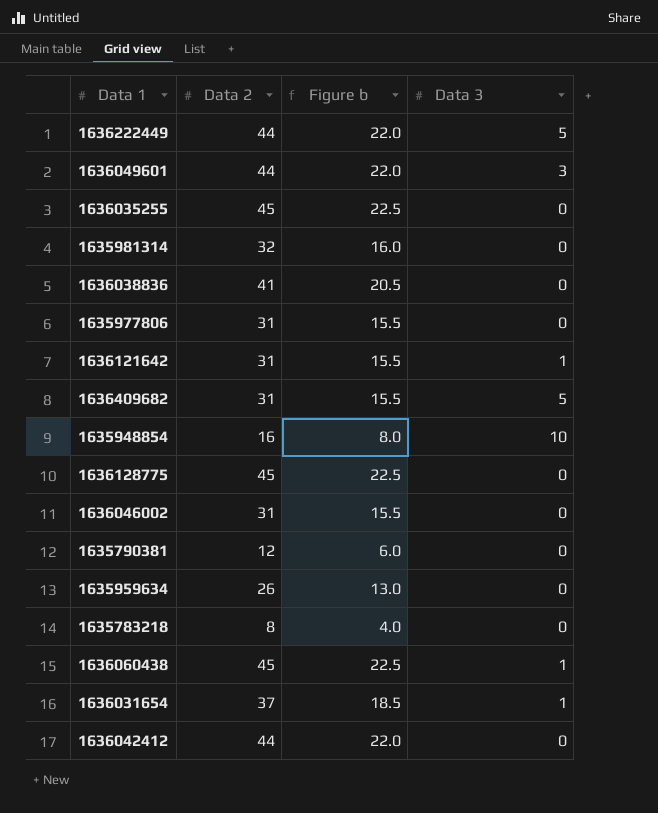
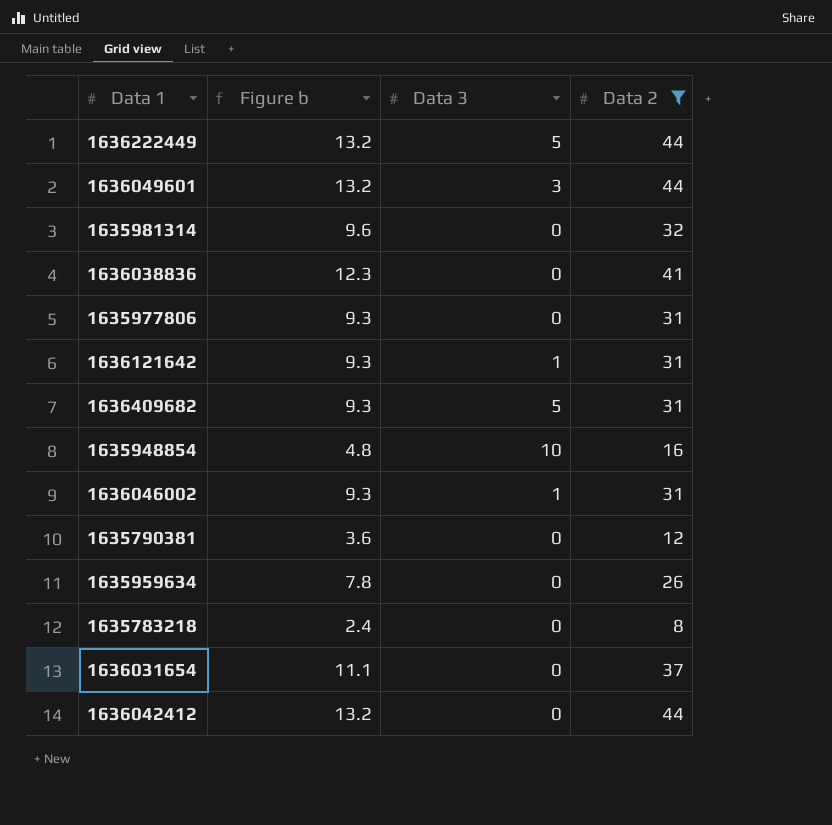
filter: none -> Data 2 != 45
column Figure b | formula: [Data 2] * 0.5 -> [Data 2] * 0.3
column Data 2 | position: 2 -> 4
1636046002 | Data 3: 0 -> 1
1636031654 | Data 3: 1 -> 0

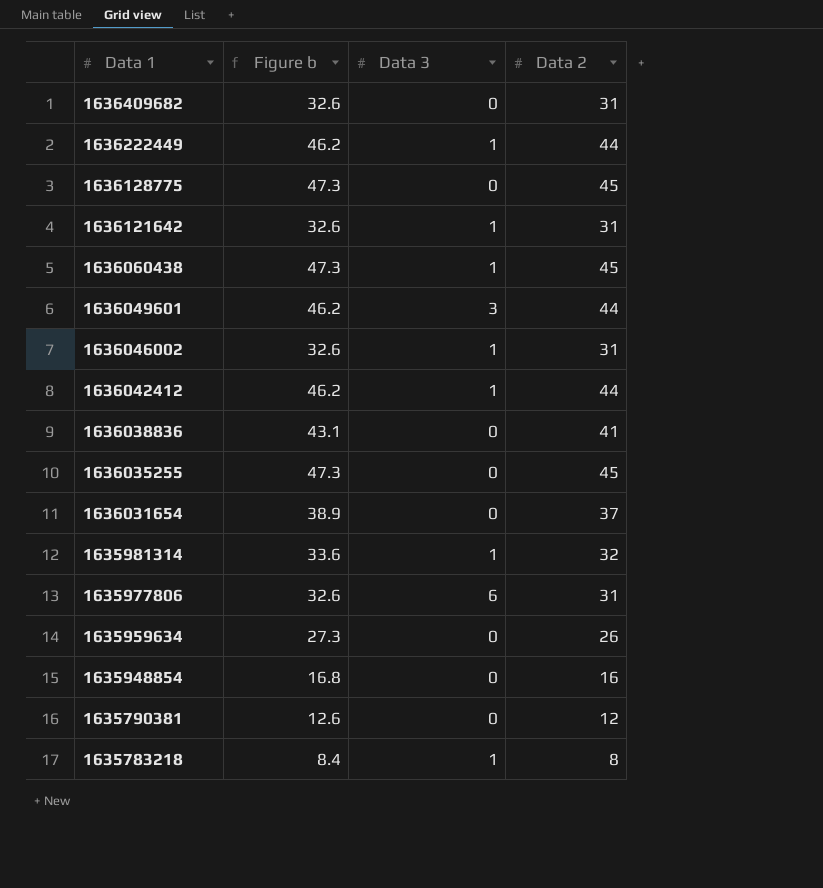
filter: Data 2 != 45 -> none
row order: none -> Data 1 descending
column Figure b | formula: [Data 2] * 0.3 -> [Data 2] * 1.05
1636409682 | Data 3: 5 -> 0
1636222449 | Data 3: 5 -> 1
1636042412 | Data 3: 0 -> 1
1635981314 | Data 3: 0 -> 1
1635977806 | Data 3: 0 -> 6
1635948854 | Data 3: 10 -> 0
1635783218 | Data 3: 0 -> 1

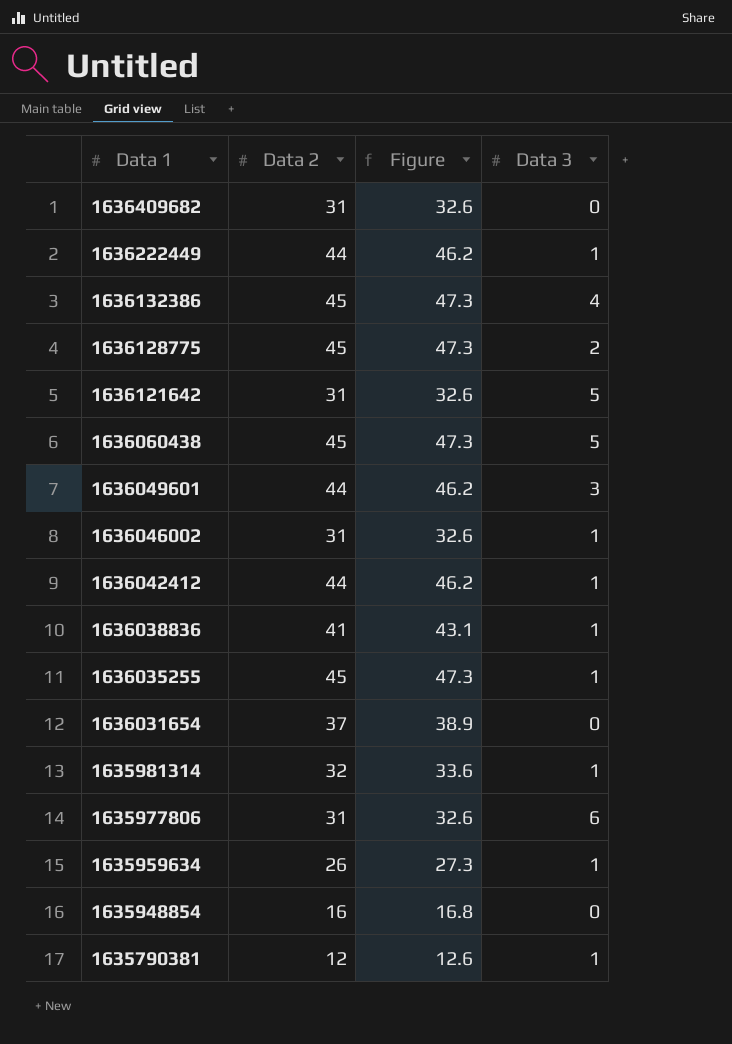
column Data 2 | position: 4 -> 2
column name: Figure b -> Figure
row 1635783218: 8.4 | 1 | 8 -> none
row 1636132386: none -> 45 | 47.3 | 4
1636128775 | Data 3: 0 -> 2
1636121642 | Data 3: 1 -> 5
1636060438 | Data 3: 1 -> 5
1636038836 | Data 3: 0 -> 1
1636035255 | Data 3: 0 -> 1
1635959634 | Data 3: 0 -> 1
1635790381 | Data 3: 0 -> 1

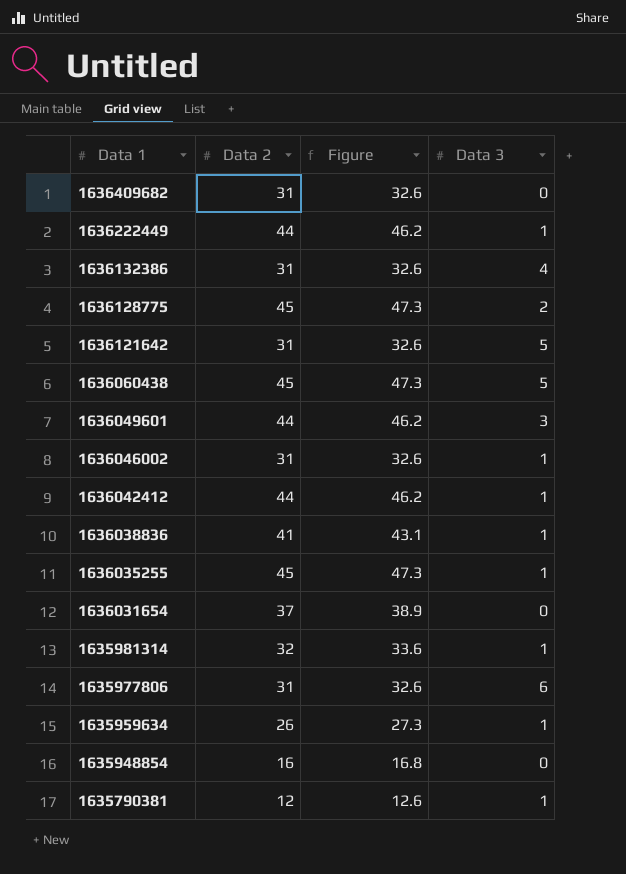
1636132386 | Data 2: 45 -> 31
1636132386 | Figure: 47.3 -> 32.6

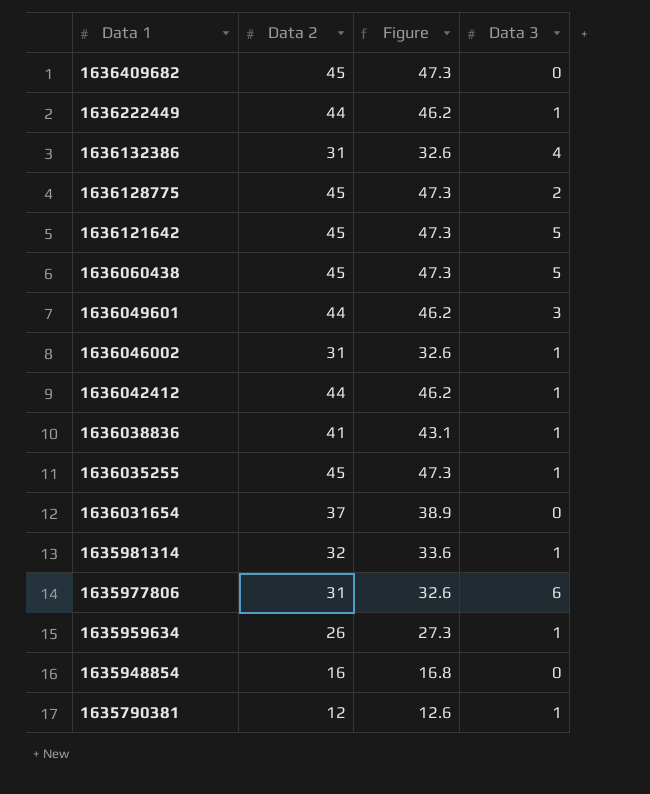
1636409682 | Data 2: 31 -> 45
1636409682 | Figure: 32.6 -> 47.3
1636121642 | Data 2: 31 -> 45
1636121642 | Figure: 32.6 -> 47.3

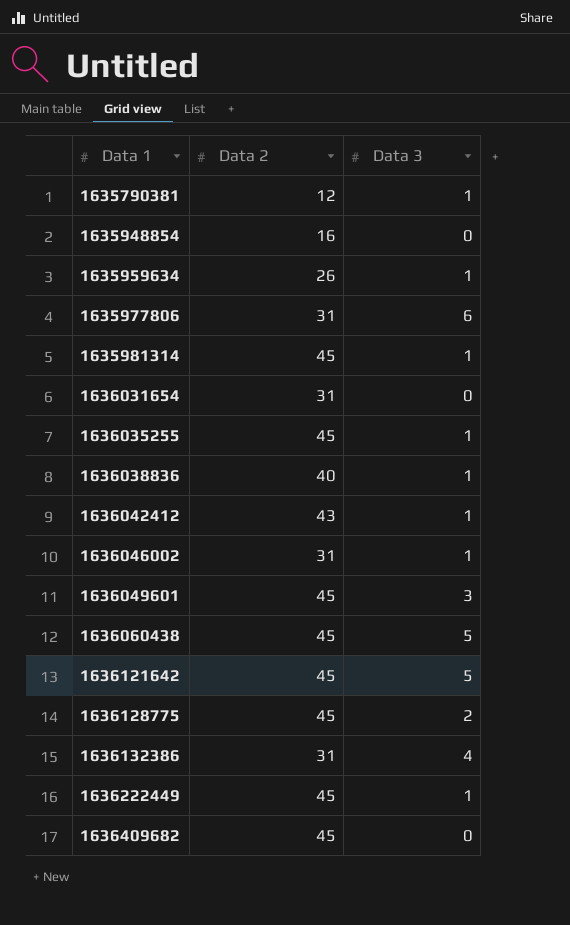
row order: Data 1 descending -> Data 1 ascending
column Figure | formula: [Data 2] * 1.05 -> none
1635981314 | Data 2: 32 -> 45
1636031654 | Data 2: 37 -> 31
1636038836 | Data 2: 41 -> 40
1636042412 | Data 2: 44 -> 43
1636049601 | Data 2: 44 -> 45
1636222449 | Data 2: 44 -> 45

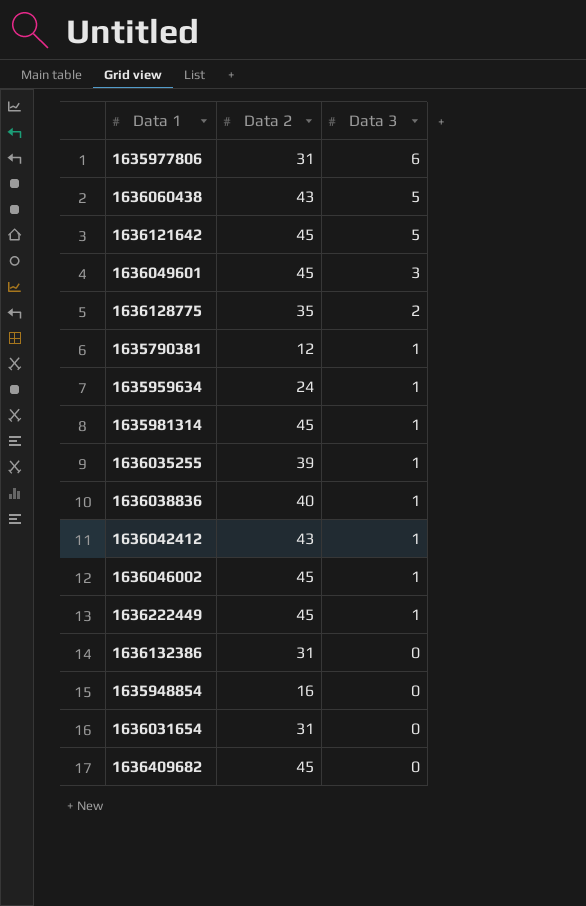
row order: Data 1 ascending -> Data 3 descending
1636060438 | Data 2: 45 -> 43
1636128775 | Data 2: 45 -> 35
1635959634 | Data 2: 26 -> 24
1636035255 | Data 2: 45 -> 39
1636046002 | Data 2: 31 -> 45
1636132386 | Data 3: 4 -> 0

